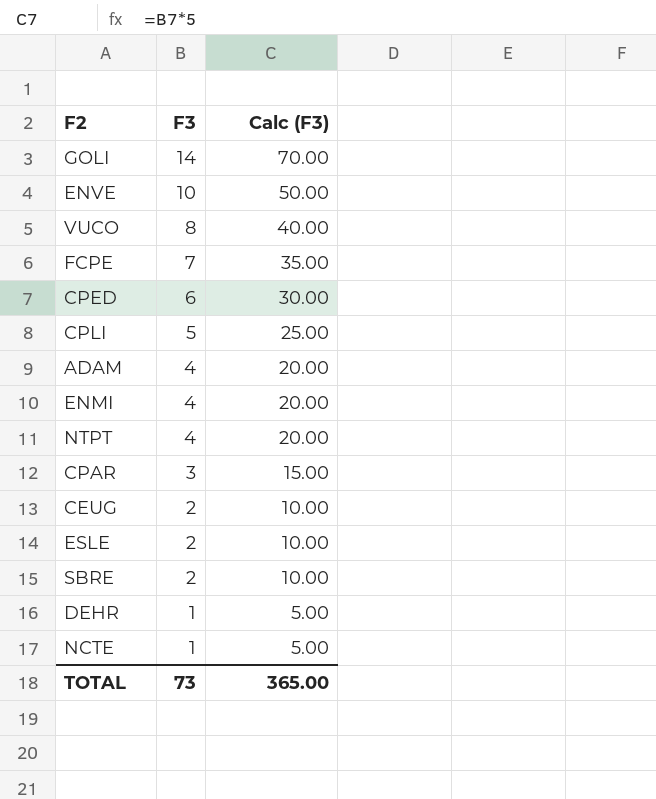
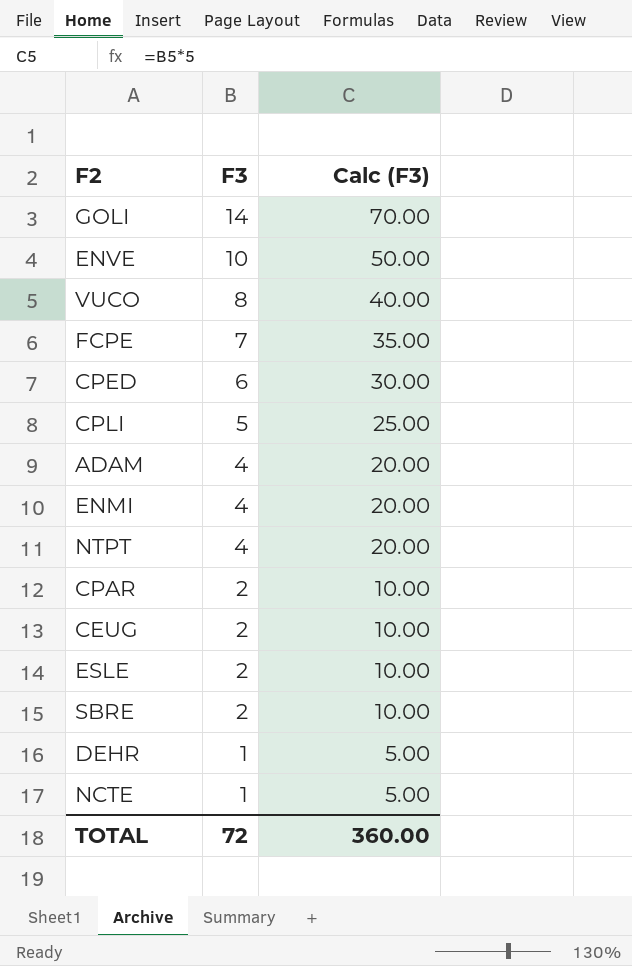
CPAR | F3: 3 -> 2
CPAR | Calc (F3): 15.00 -> 10.00
TOTAL | F3: 73 -> 72
TOTAL | Calc (F3): 365.00 -> 360.00

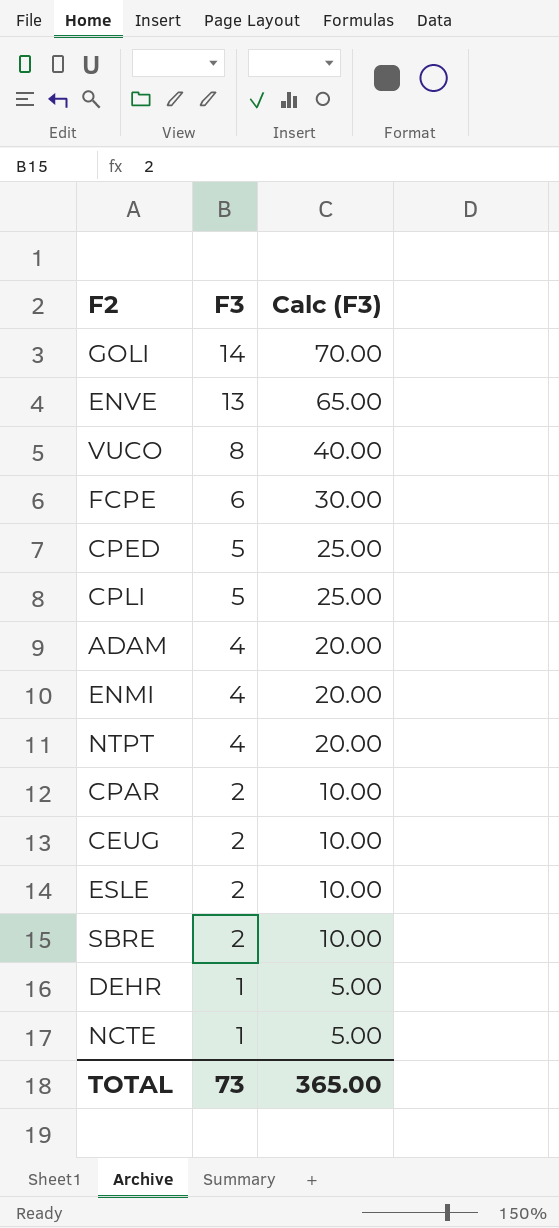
ENVE | F3: 10 -> 13
ENVE | Calc (F3): 50.00 -> 65.00
FCPE | F3: 7 -> 6
FCPE | Calc (F3): 35.00 -> 30.00
CPED | F3: 6 -> 5
CPED | Calc (F3): 30.00 -> 25.00
TOTAL | F3: 72 -> 73
TOTAL | Calc (F3): 360.00 -> 365.00

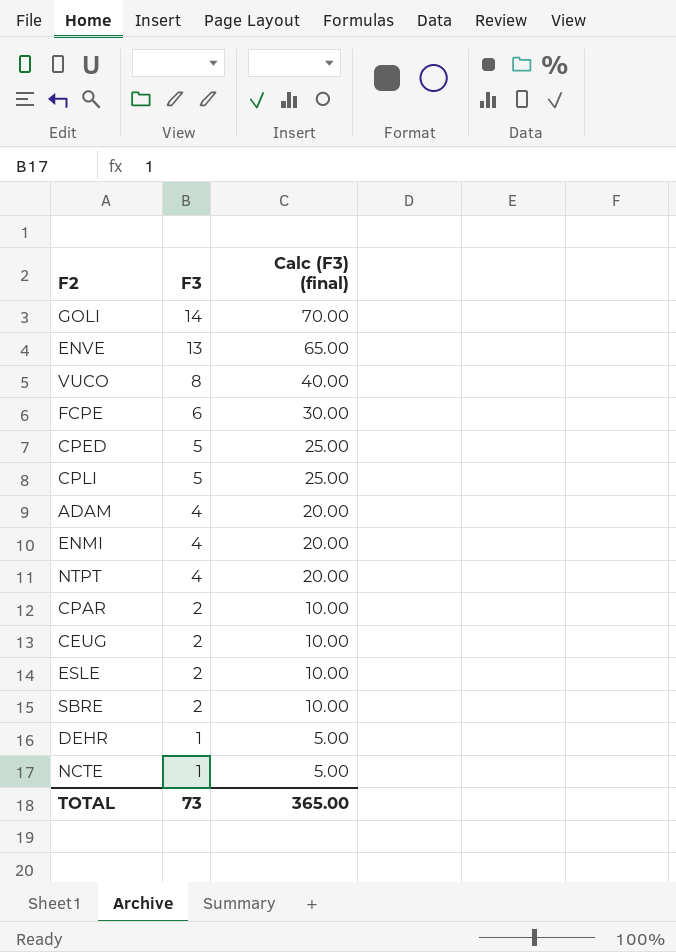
column name: Calc (F3) -> Calc (F3) (final)

